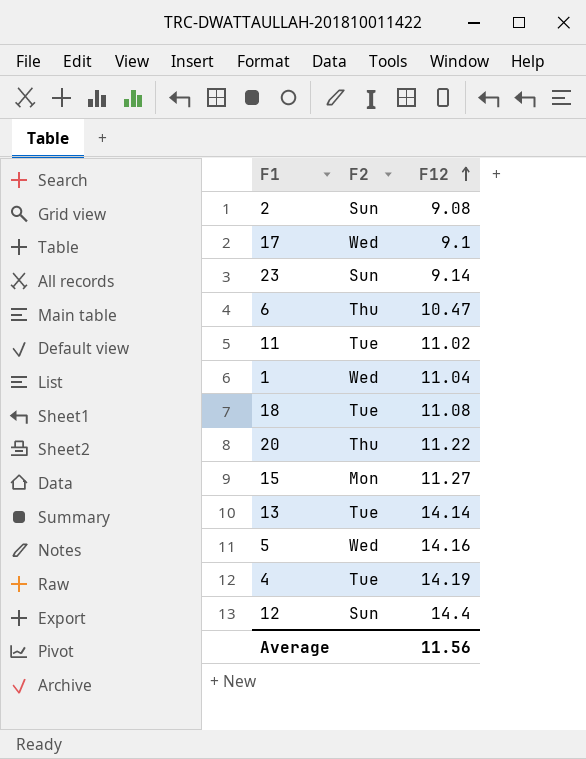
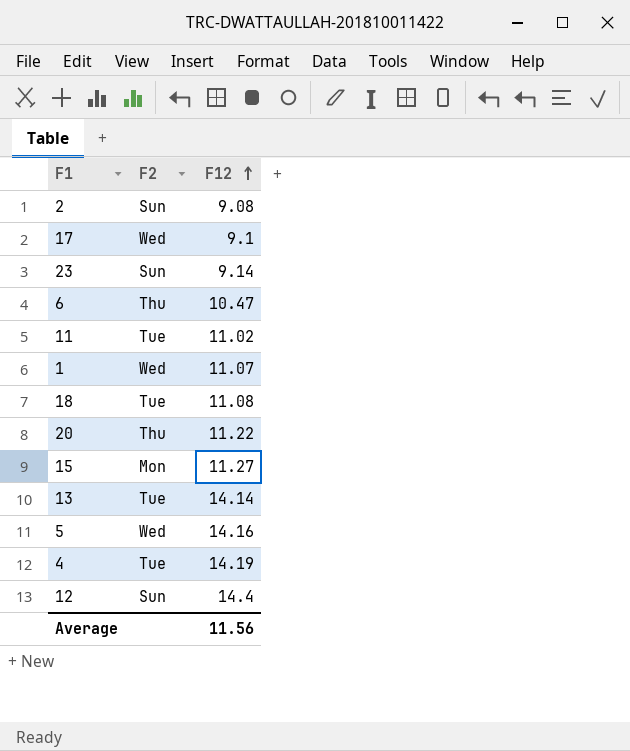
1 | F12: 11.04 -> 11.07

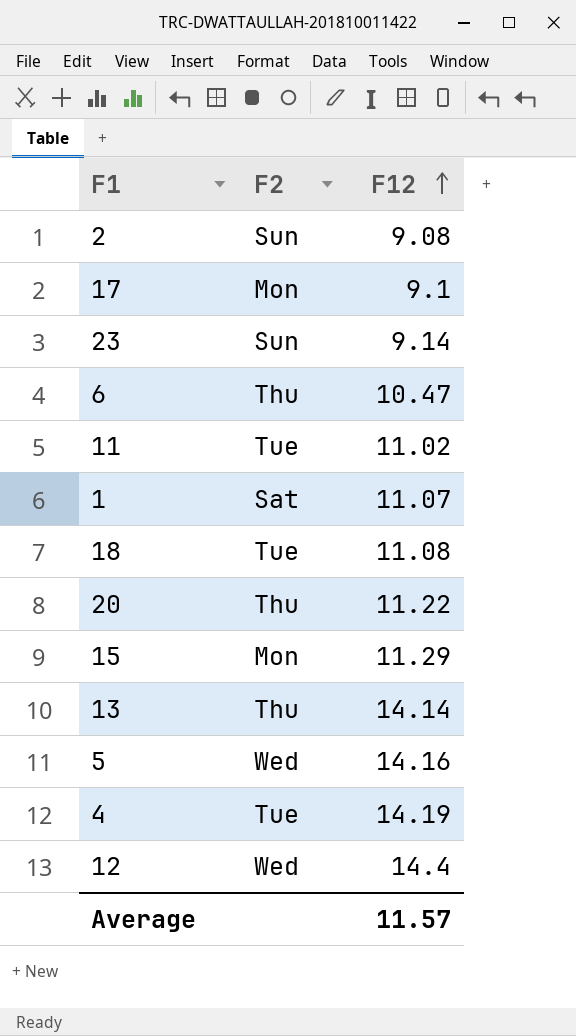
17 | F2: Wed -> Mon
1 | F2: Wed -> Sat
15 | F12: 11.27 -> 11.29
13 | F2: Tue -> Thu
12 | F2: Sun -> Wed
Average | F12: 11.56 -> 11.57

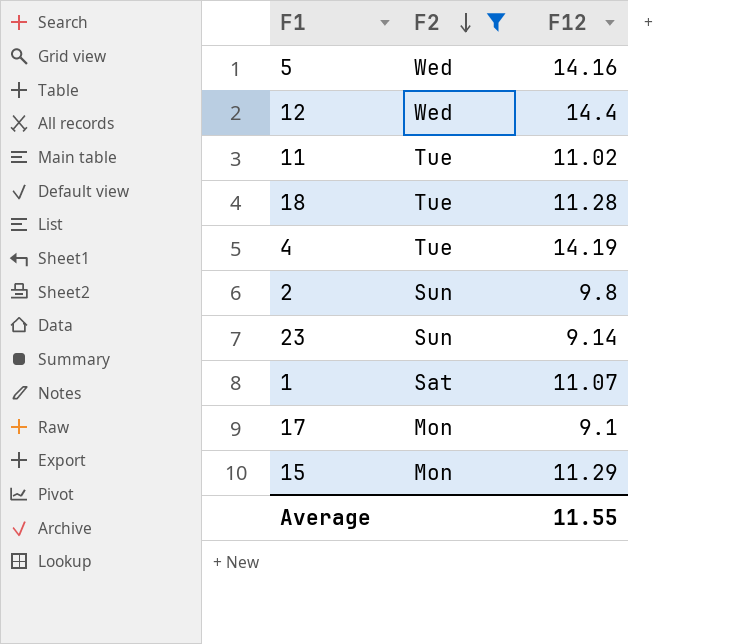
filter: none -> F2 != Thu
row order: F12 ascending -> F2 descending
18 | F12: 11.08 -> 11.28
2 | F12: 9.08 -> 9.8
Average | F12: 11.57 -> 11.55

